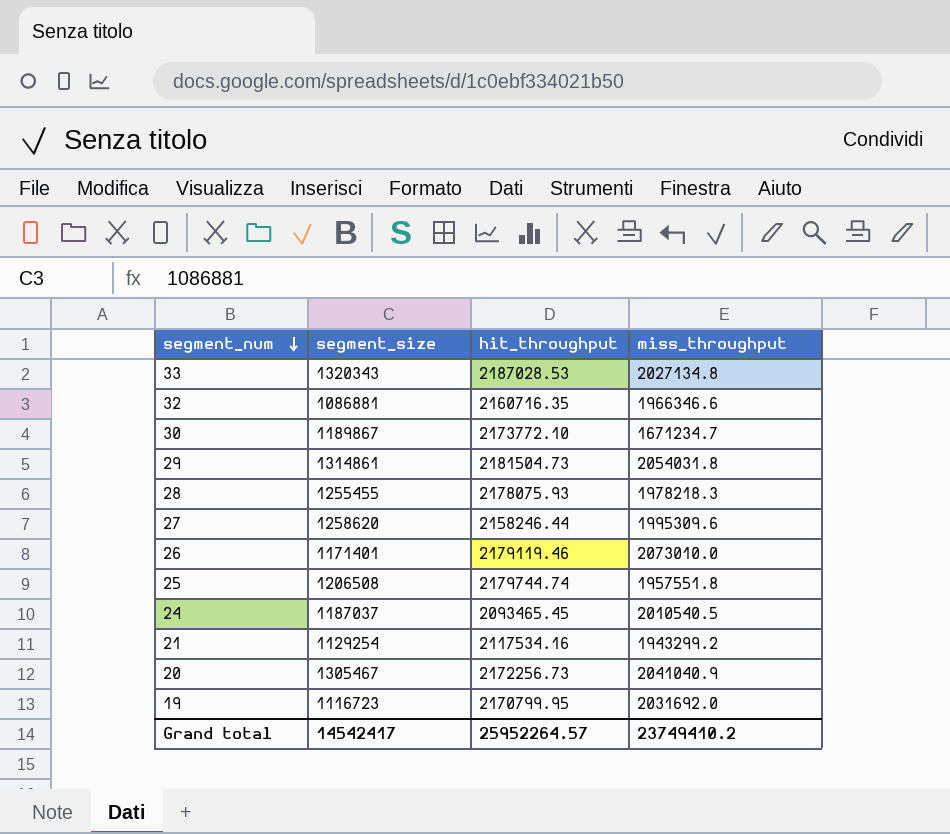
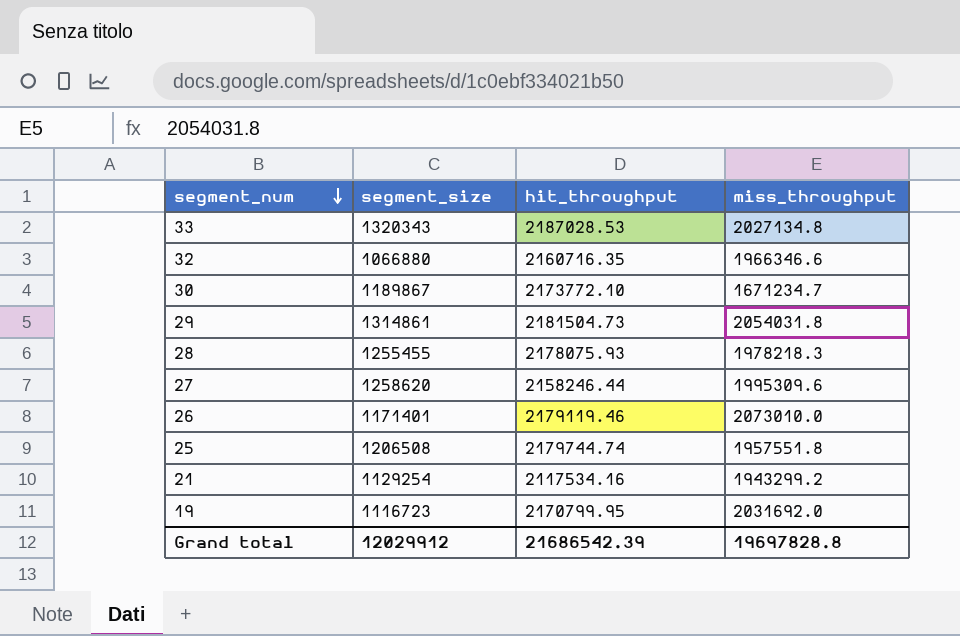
row 24: 1187037 | 2093465.45 | 2010540.5 -> none
row 20: 1305467 | 2172256.73 | 2041040.9 -> none
32 | segment_size: 1086881 -> 1066880
Grand total | segment_size: 14542417 -> 12029912
Grand total | hit_throughput: 25952264.57 -> 21686542.39
Grand total | miss_throughput: 23749410.2 -> 19697828.8

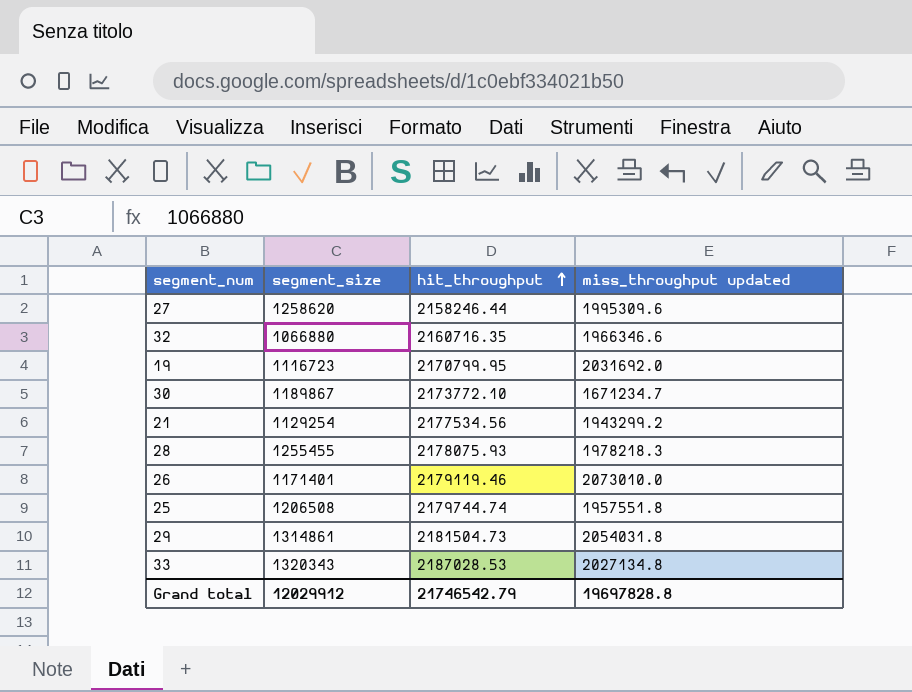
row order: segment_num descending -> hit_throughput ascending
column name: miss_throughput -> miss_throughput updated
21 | hit_throughput: 2117534.16 -> 2177534.56
Grand total | hit_throughput: 21686542.39 -> 21746542.79

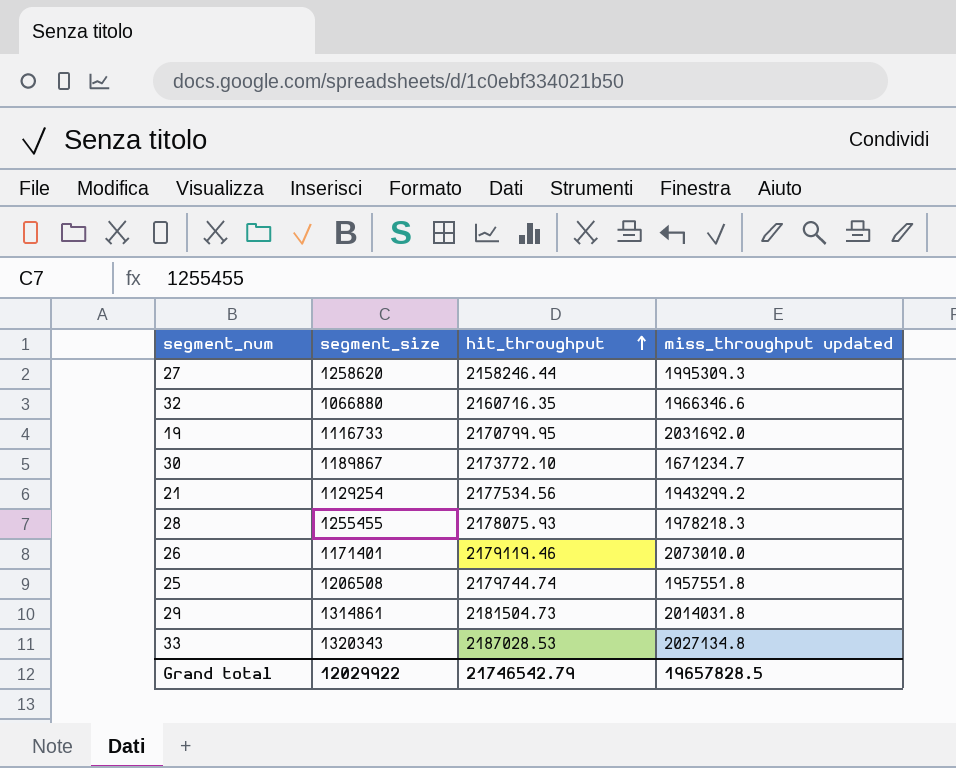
27 | miss_throughput updated: 1995309.6 -> 1995309.3
19 | segment_size: 1116723 -> 1116733
29 | miss_throughput updated: 2054031.8 -> 2014031.8
Grand total | segment_size: 12029912 -> 12029922
Grand total | miss_throughput updated: 19697828.8 -> 19657828.5

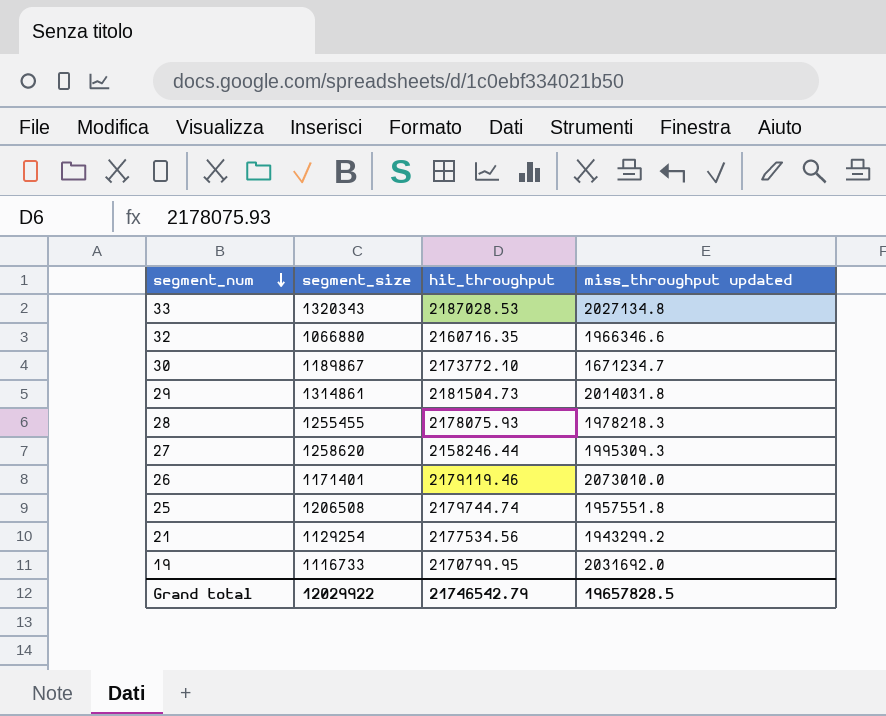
row order: hit_throughput ascending -> segment_num descending

